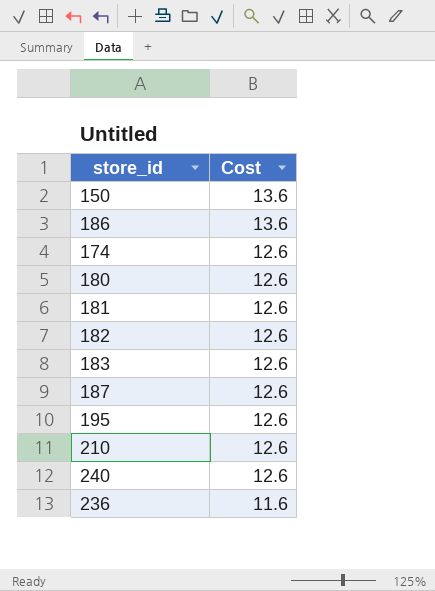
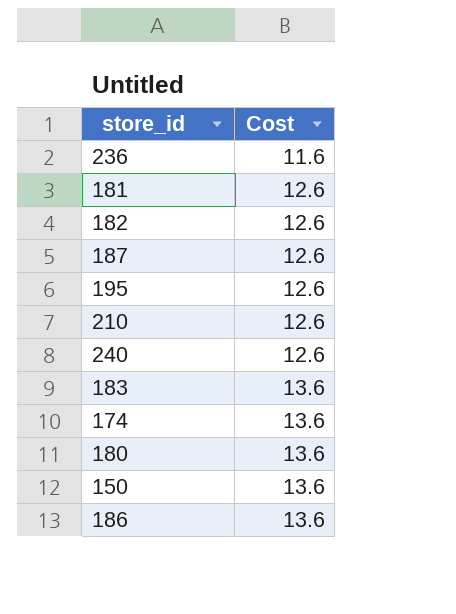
row order: Cost descending -> Cost ascending
183 | Cost: 12.6 -> 13.6
174 | Cost: 12.6 -> 13.6
180 | Cost: 12.6 -> 13.6

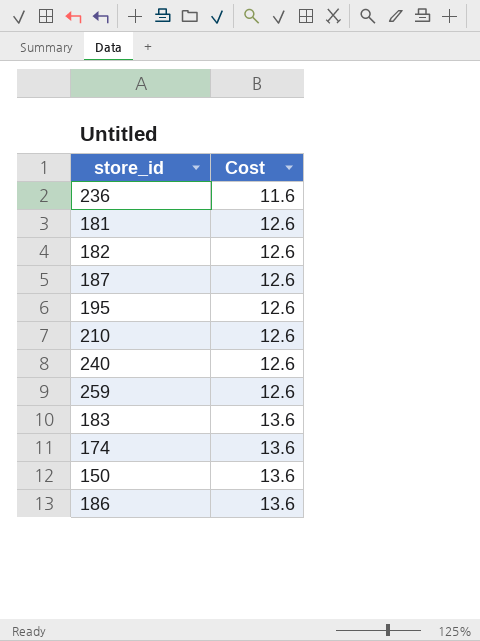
row 180: 13.6 -> none
row 259: none -> 12.6

